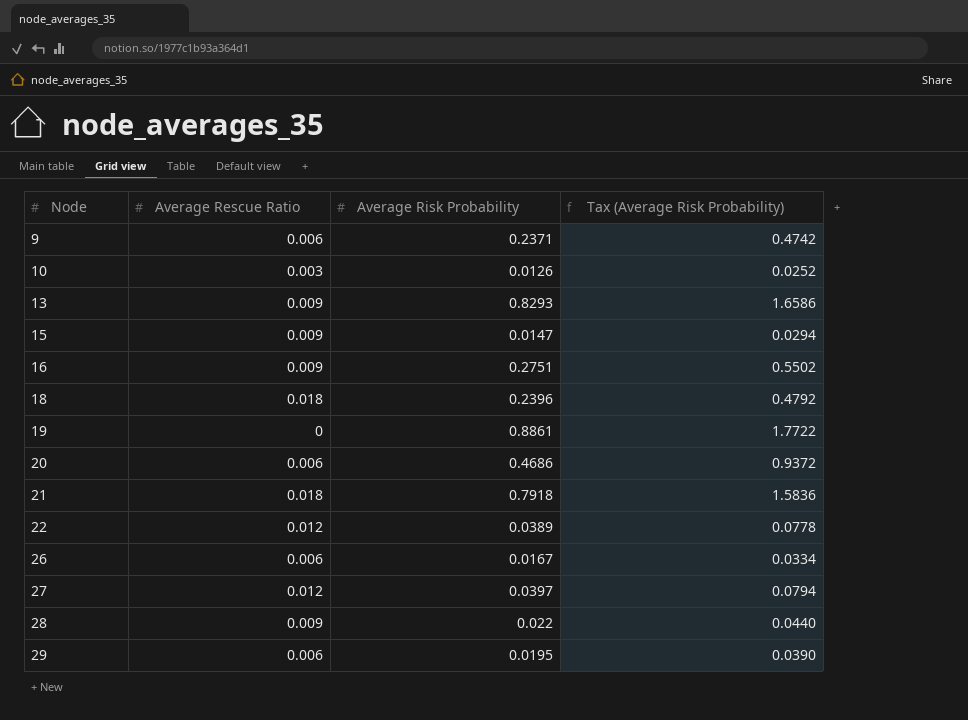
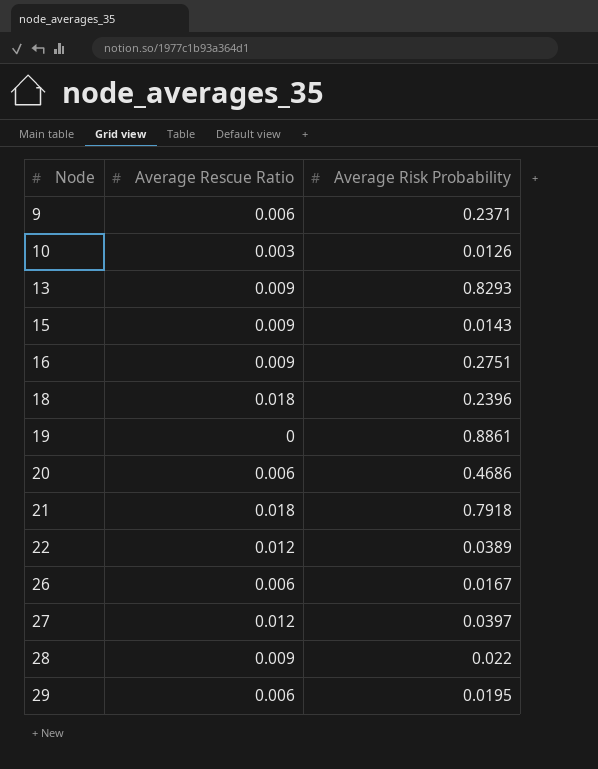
column Tax (Average Risk Probability) | formula: [Average Risk Probability] * 2 -> none
15 | Average Risk Probability: 0.0147 -> 0.0143

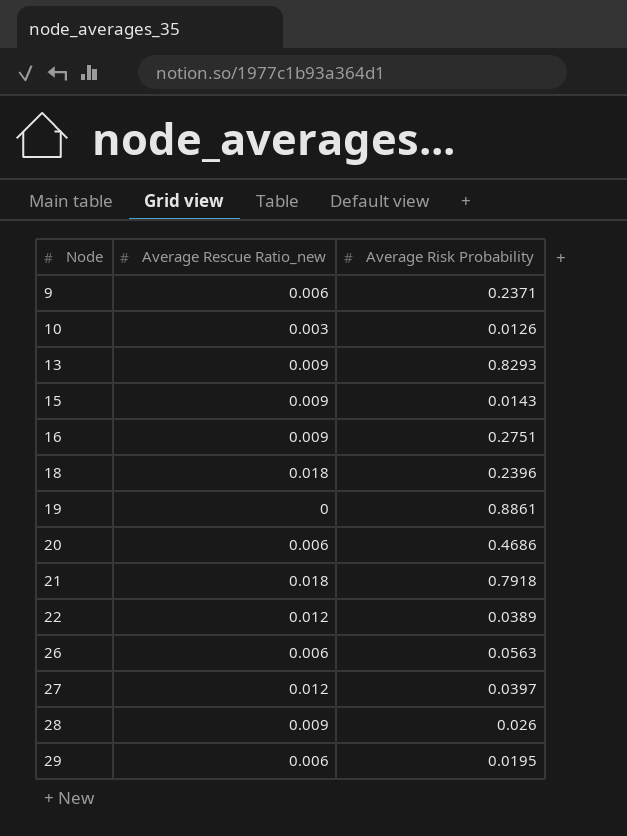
column name: Average Rescue Ratio -> Average Rescue Ratio_new
26 | Average Risk Probability: 0.0167 -> 0.0563
28 | Average Risk Probability: 0.022 -> 0.026

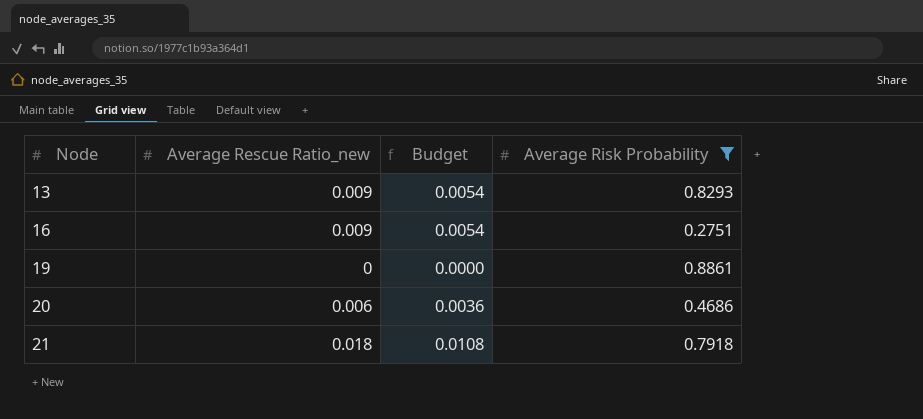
filter: none -> Average Risk Probability >= 0.2751
column Budget | formula: none -> [Average Rescue Ratio_new] * 0.6

